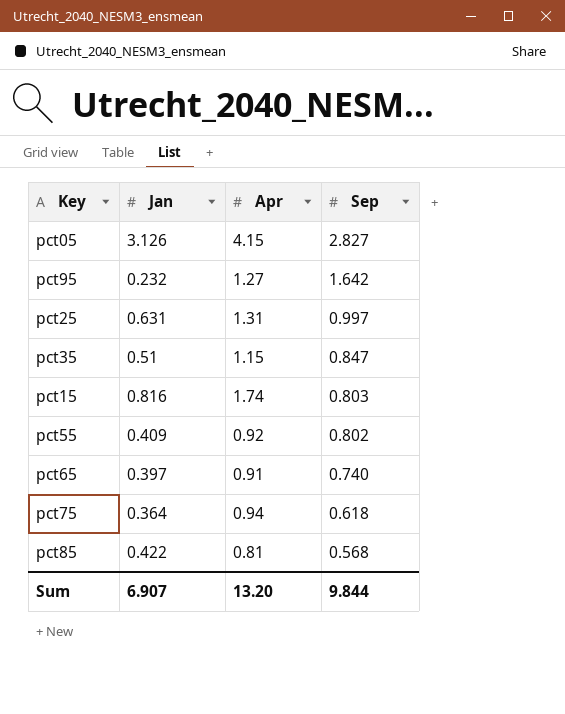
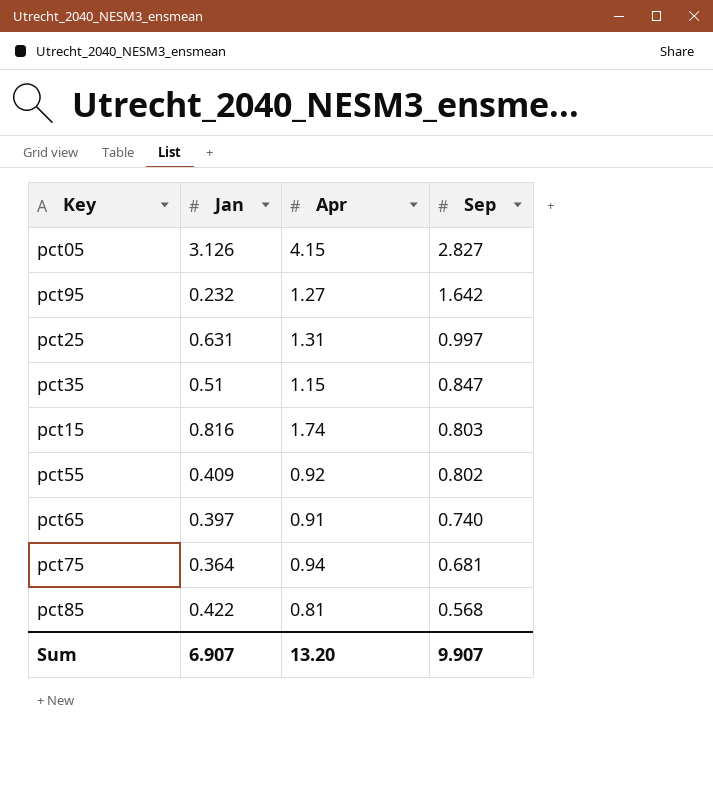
pct75 | Sep: 0.618 -> 0.681
Sum | Sep: 9.844 -> 9.907

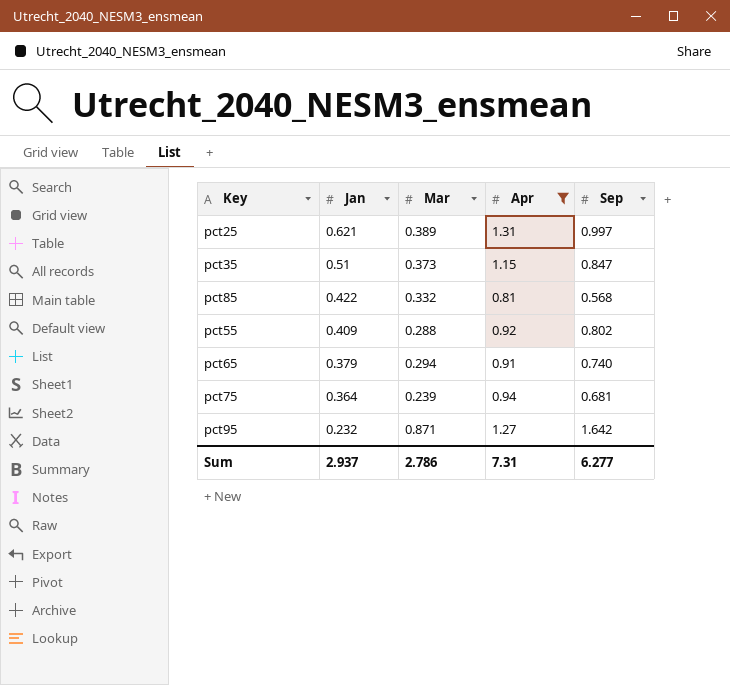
filter: none -> Apr <= 1.31
row order: Sep descending -> Jan descending
column Mar | position: none -> 3
pct25 | Jan: 0.631 -> 0.621
pct65 | Jan: 0.397 -> 0.379
Sum | Jan: 6.907 -> 2.937
Sum | Apr: 13.20 -> 7.31
Sum | Sep: 9.907 -> 6.277

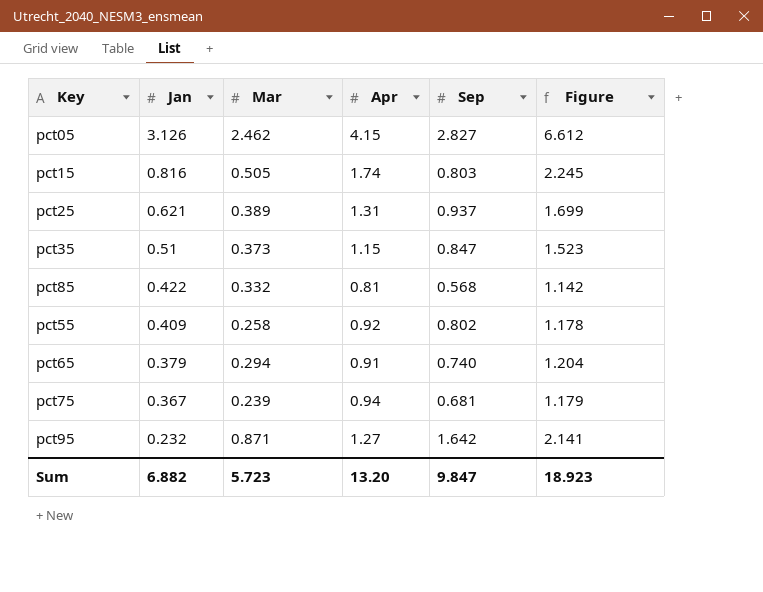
filter: Apr <= 1.31 -> none
column Figure | formula: none -> [Mar] + [Apr]
pct25 | Sep: 0.997 -> 0.937
pct55 | Mar: 0.288 -> 0.258
pct75 | Jan: 0.364 -> 0.367
Sum | Jan: 2.937 -> 6.882
Sum | Mar: 2.786 -> 5.723
Sum | Apr: 7.31 -> 13.20
Sum | Sep: 6.277 -> 9.847

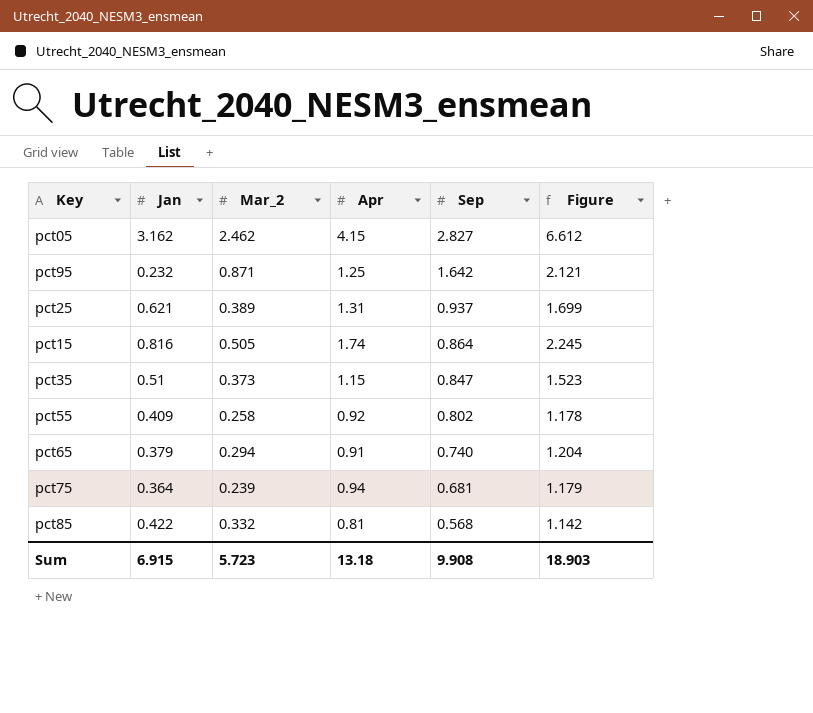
row order: Jan descending -> Sep descending
column name: Mar -> Mar_2
pct05 | Jan: 3.126 -> 3.162
pct95 | Apr: 1.27 -> 1.25
pct95 | Figure: 2.141 -> 2.121
pct15 | Sep: 0.803 -> 0.864
pct75 | Jan: 0.367 -> 0.364
Sum | Jan: 6.882 -> 6.915
Sum | Apr: 13.20 -> 13.18
Sum | Sep: 9.847 -> 9.908
Sum | Figure: 18.923 -> 18.903

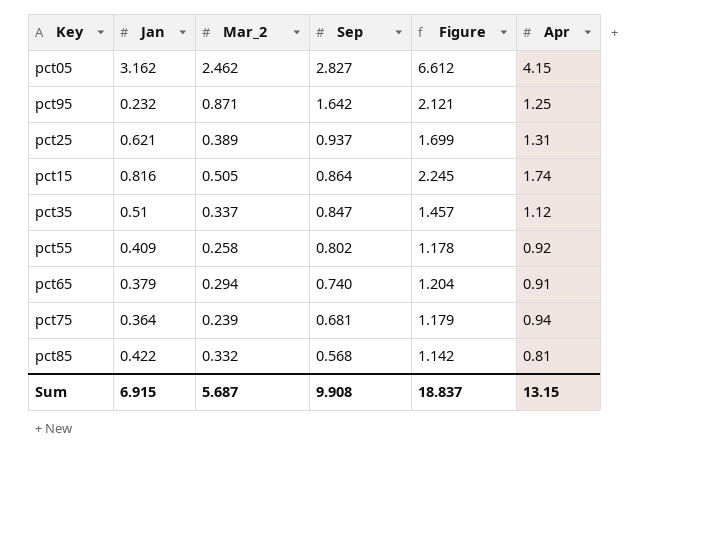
column Apr | position: 4 -> 6
pct35 | Mar_2: 0.373 -> 0.337
pct35 | Figure: 1.523 -> 1.457
pct35 | Apr: 1.15 -> 1.12
Sum | Mar_2: 5.723 -> 5.687
Sum | Figure: 18.903 -> 18.837
Sum | Apr: 13.18 -> 13.15

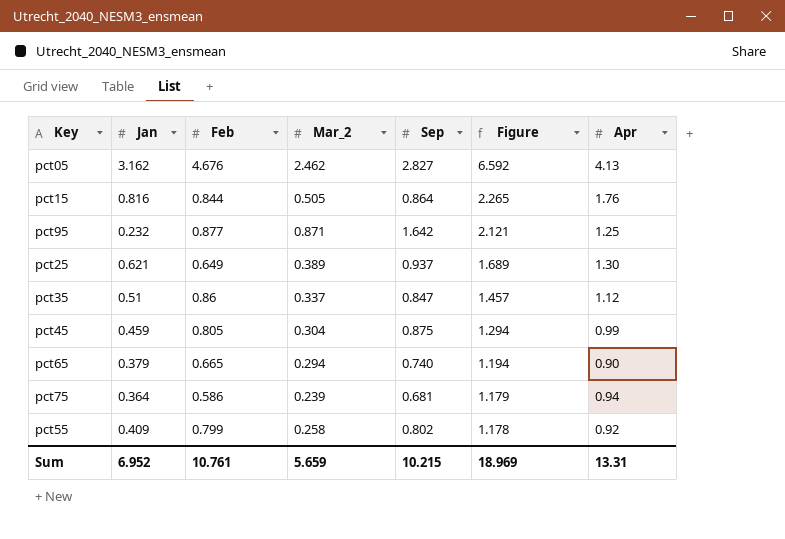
row order: Sep descending -> Figure descending
column Feb | position: none -> 3
row pct85: 0.422 | 0.332 | 0.568 | 1.142 | 0.81 -> none
pct05 | Figure: 6.612 -> 6.592
pct05 | Apr: 4.15 -> 4.13
pct15 | Figure: 2.245 -> 2.265
pct15 | Apr: 1.74 -> 1.76
pct25 | Figure: 1.699 -> 1.689
pct25 | Apr: 1.31 -> 1.30
row pct45: none -> 0.459 | 0.805 | 0.304 | 0.875 | 1.294 | 0.99
pct65 | Figure: 1.204 -> 1.194
pct65 | Apr: 0.91 -> 0.90
Sum | Jan: 6.915 -> 6.952
Sum | Mar_2: 5.687 -> 5.659
Sum | Sep: 9.908 -> 10.215
Sum | Figure: 18.837 -> 18.969
Sum | Apr: 13.15 -> 13.31

